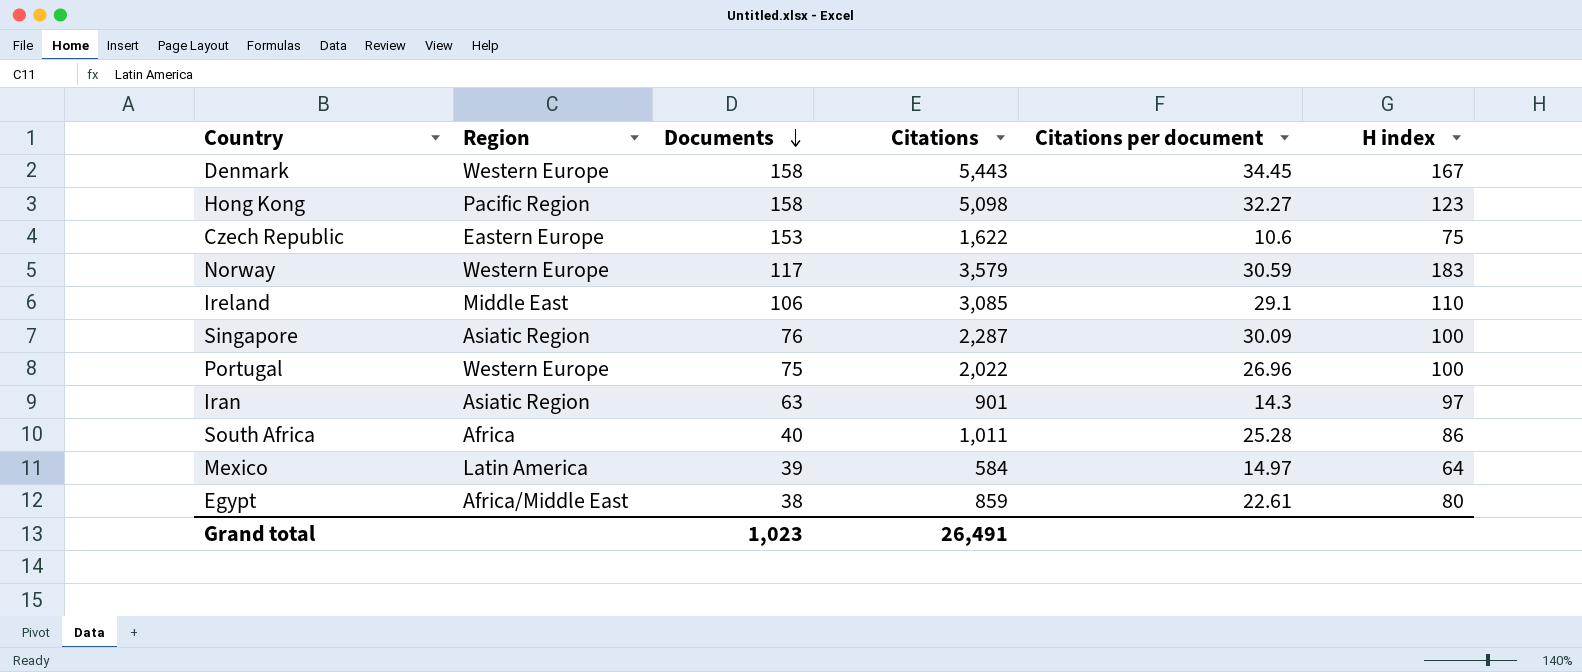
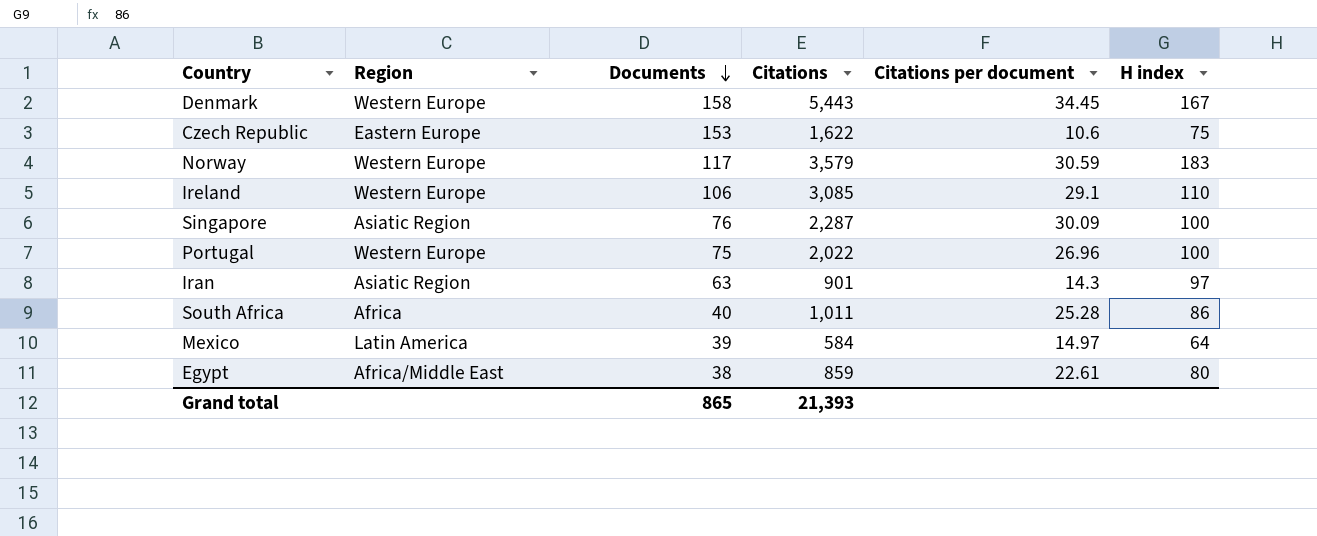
row Hong Kong: Pacific Region | 158 | 5,098 | 32.27 | 123 -> none
Ireland | Region: Middle East -> Western Europe
Grand total | Documents: 1,023 -> 865
Grand total | Citations: 26,491 -> 21,393

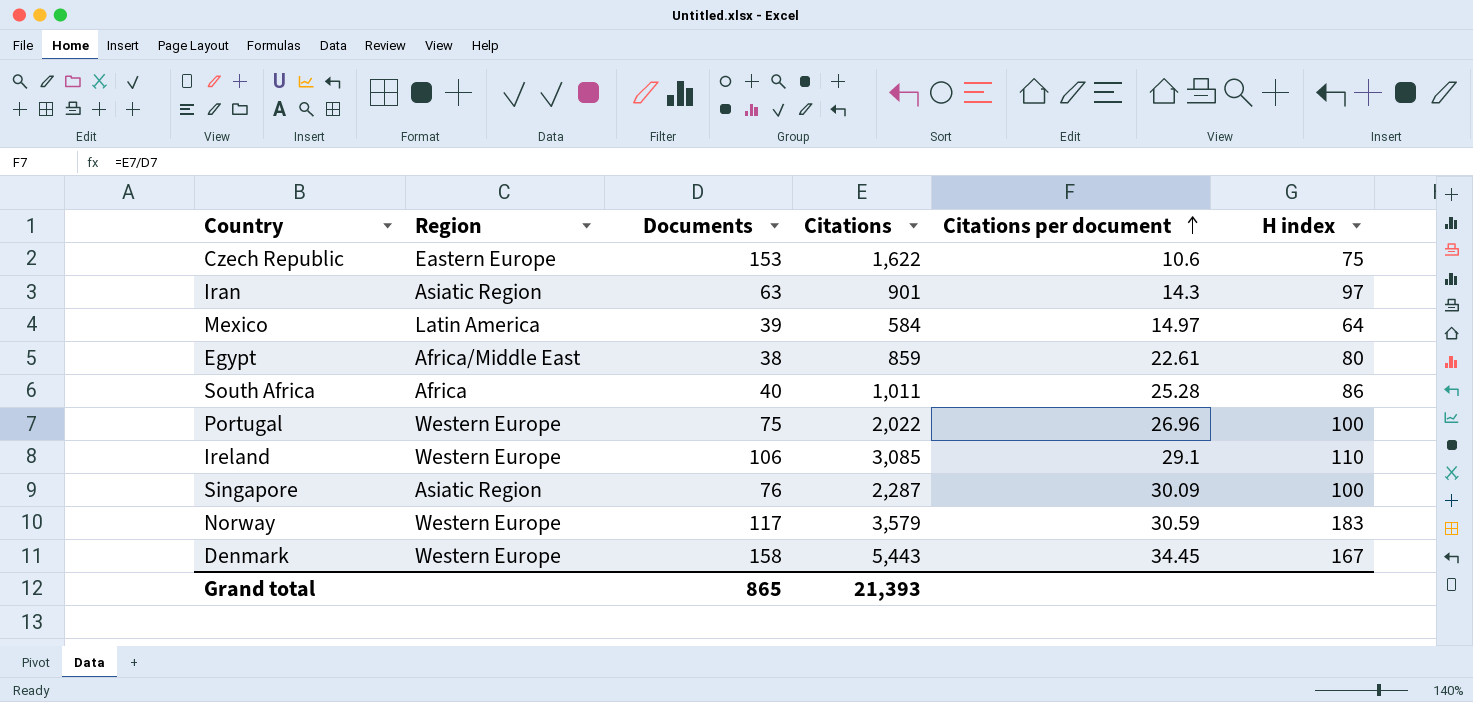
row order: Documents descending -> Citations per document ascending

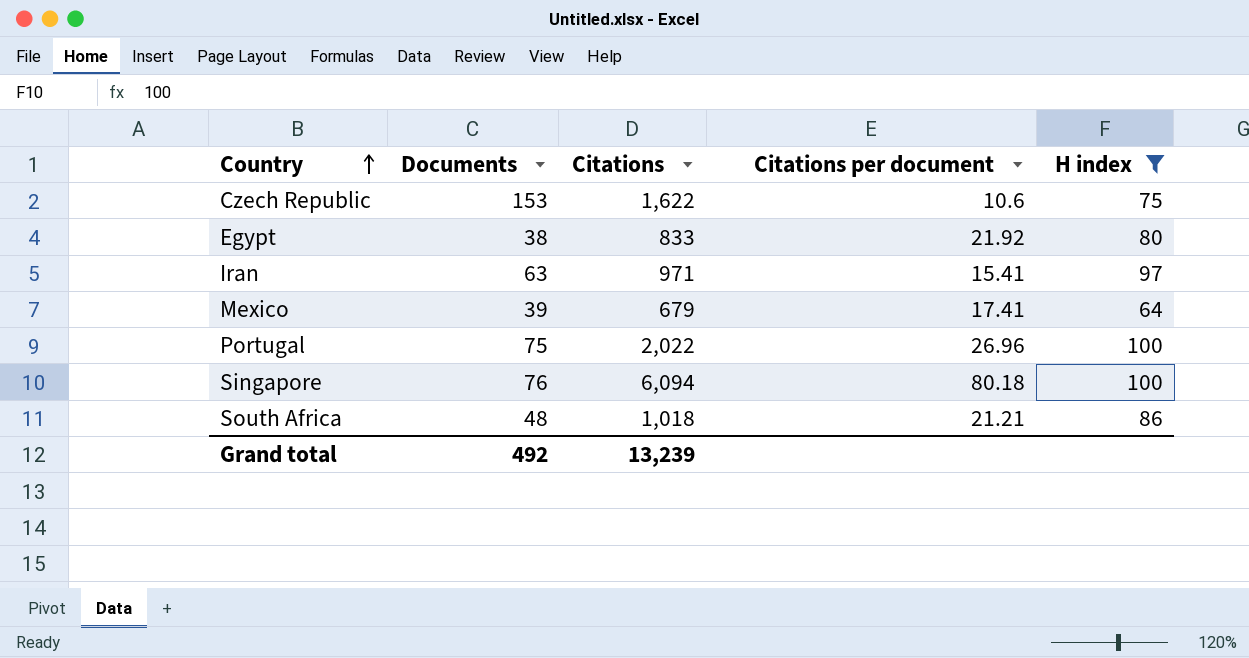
filter: none -> H index <= 100
row order: Citations per document ascending -> Country ascending
column Region | position: 2 -> none
Egypt | Citations: 859 -> 833
Egypt | Citations per document: 22.61 -> 21.92
Iran | Citations: 901 -> 971
Iran | Citations per document: 14.3 -> 15.41
Mexico | Citations: 584 -> 679
Mexico | Citations per document: 14.97 -> 17.41
Singapore | Citations: 2,287 -> 6,094
Singapore | Citations per document: 30.09 -> 80.18
South Africa | Documents: 40 -> 48
South Africa | Citations: 1,011 -> 1,018
South Africa | Citations per document: 25.28 -> 21.21
Grand total | Documents: 865 -> 492
Grand total | Citations: 21,393 -> 13,239

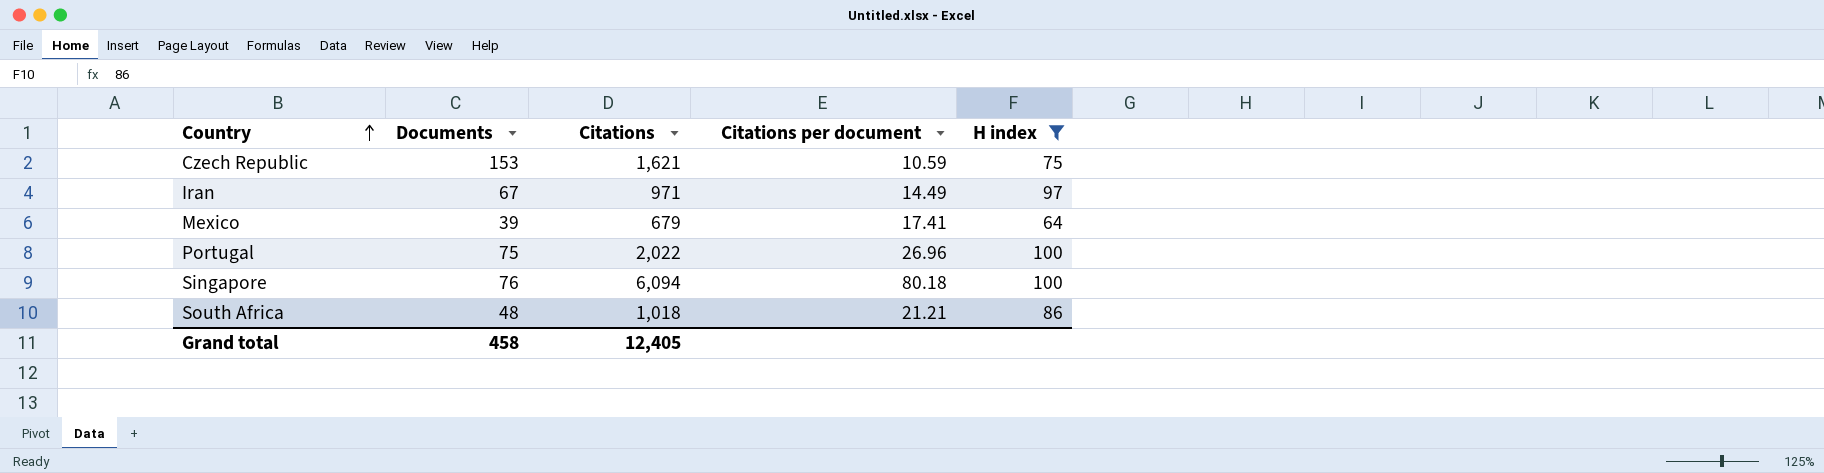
row Egypt: 38 | 833 | 21.92 | 80 -> none
Czech Republic | Citations: 1,622 -> 1,621
Czech Republic | Citations per document: 10.6 -> 10.59
Iran | Documents: 63 -> 67
Iran | Citations per document: 15.41 -> 14.49
Grand total | Documents: 492 -> 458
Grand total | Citations: 13,239 -> 12,405

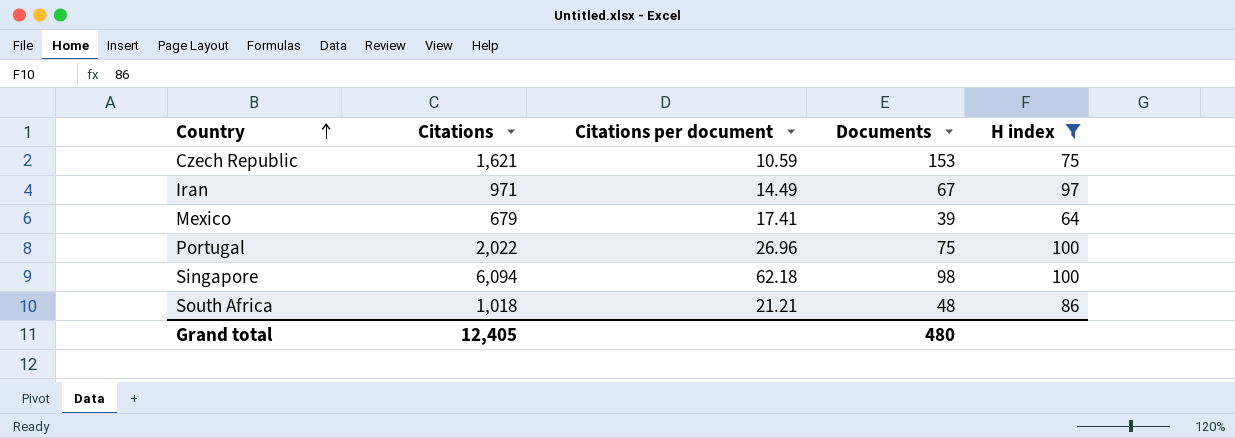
column Documents | position: 2 -> 4
Singapore | Citations per document: 80.18 -> 62.18
Singapore | Documents: 76 -> 98
Grand total | Documents: 458 -> 480

